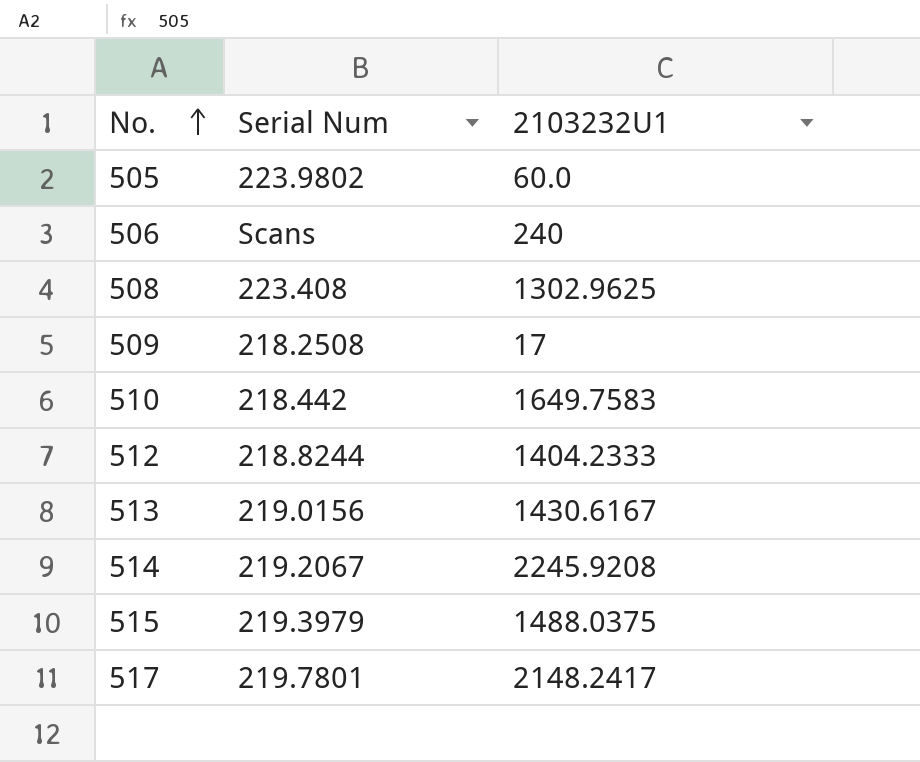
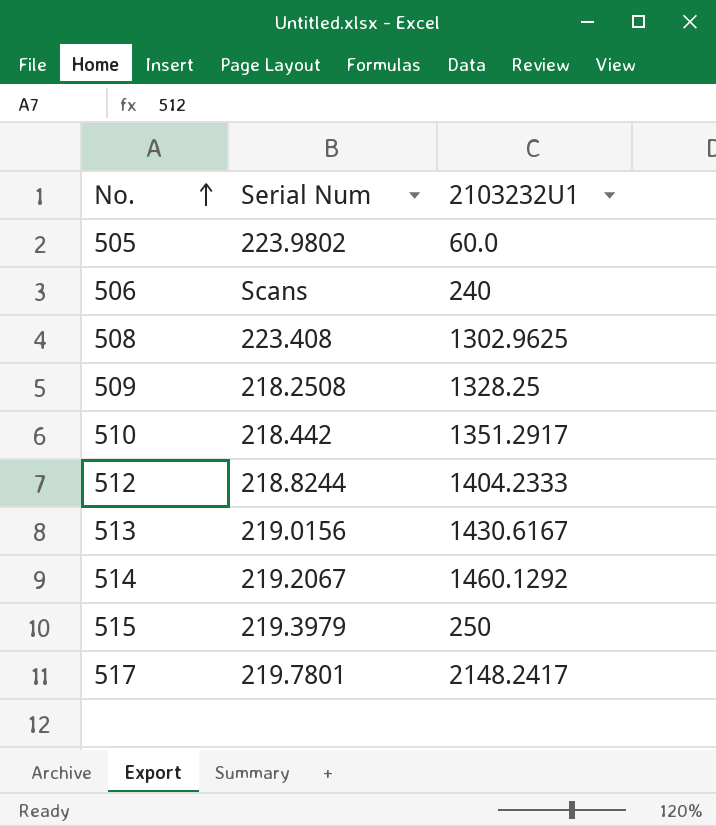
509 | 2103232U1: 17 -> 1328.25
510 | 2103232U1: 1649.7583 -> 1351.2917
514 | 2103232U1: 2245.9208 -> 1460.1292
515 | 2103232U1: 1488.0375 -> 250

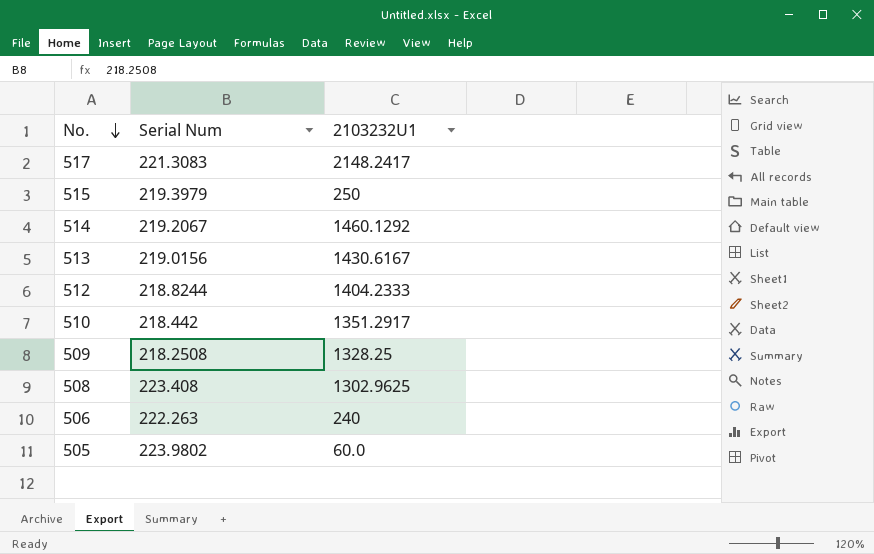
row order: No. ascending -> No. descending
517 | Serial Num: 219.7801 -> 221.3083
506 | Serial Num: Scans -> 222.263

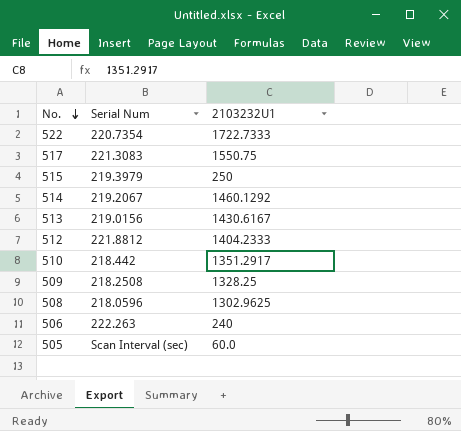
row 522: none -> 220.7354 | 1722.7333
517 | 2103232U1: 2148.2417 -> 1550.75
512 | Serial Num: 218.8244 -> 221.8812
508 | Serial Num: 223.408 -> 218.0596
505 | Serial Num: 223.9802 -> Scan Interval (sec)

